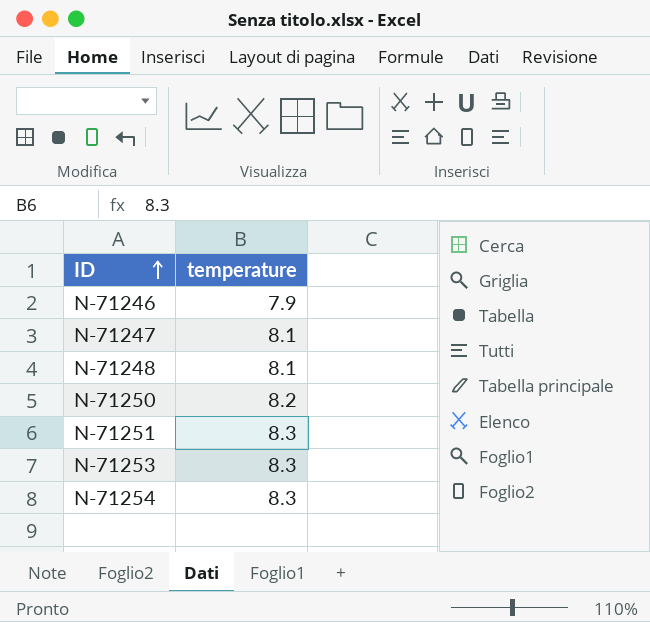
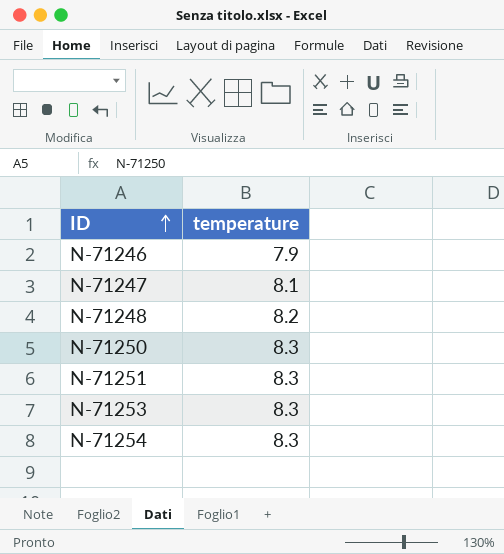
N-71248 | temperature: 8.1 -> 8.2
N-71250 | temperature: 8.2 -> 8.3

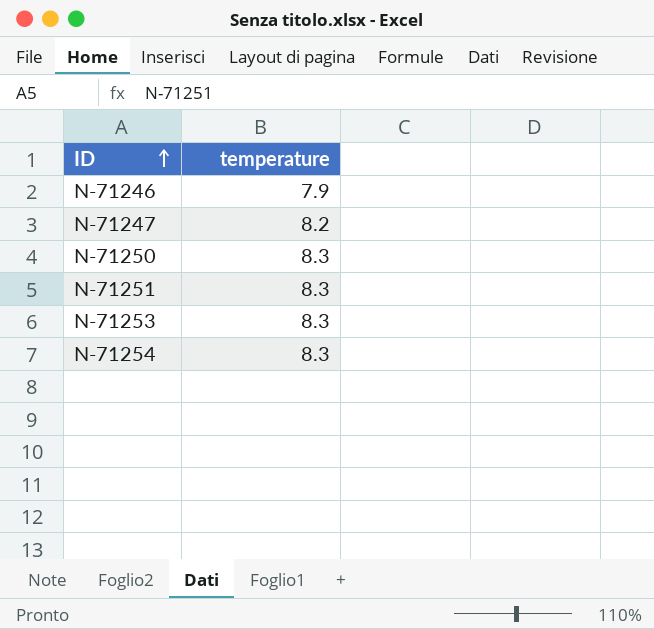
row N-71248: 8.2 -> none
N-71247 | temperature: 8.1 -> 8.2

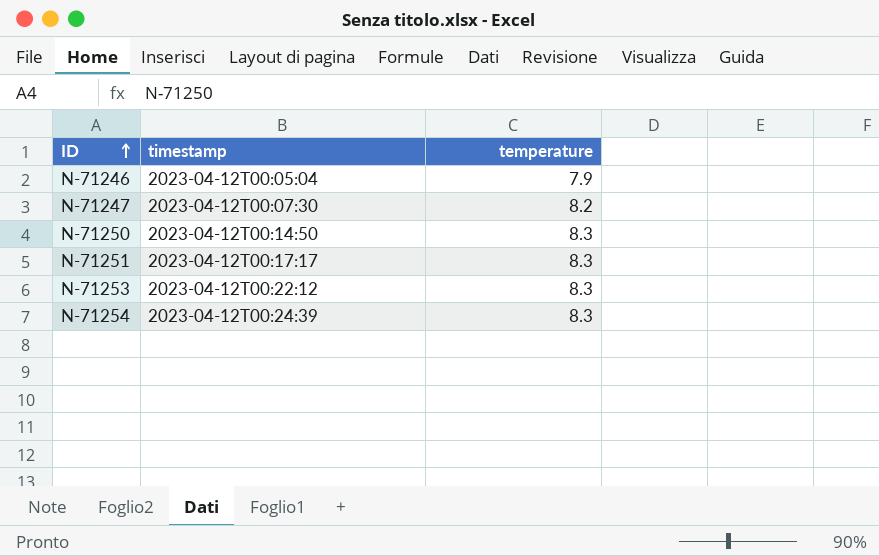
column timestamp | position: none -> 2

